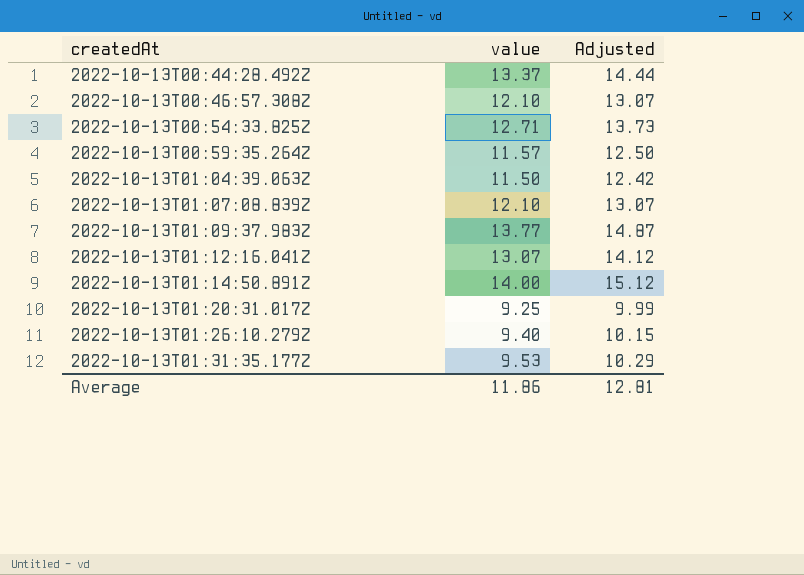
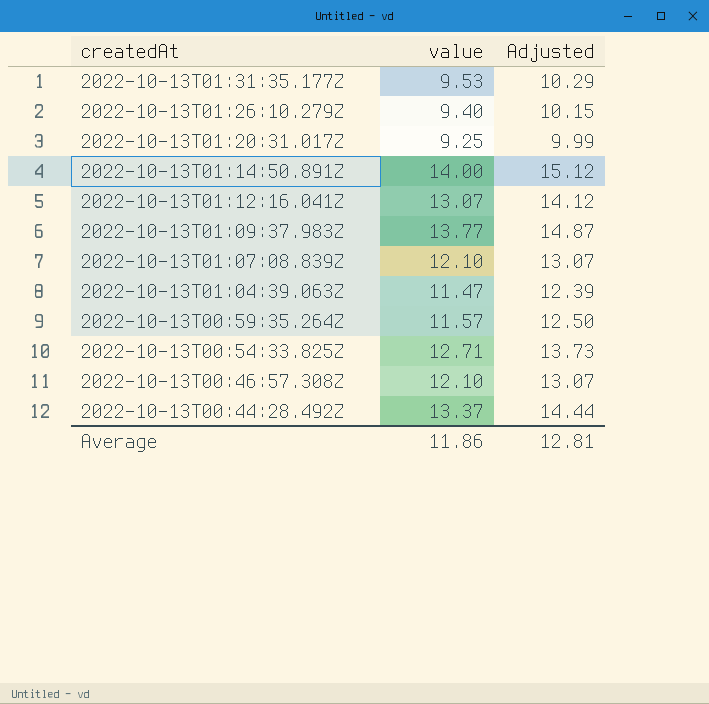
row order: createdAt ascending -> createdAt descending
2022-10-13T01:04:39.063Z | value: 11.50 -> 11.47
2022-10-13T01:04:39.063Z | Adjusted: 12.42 -> 12.39

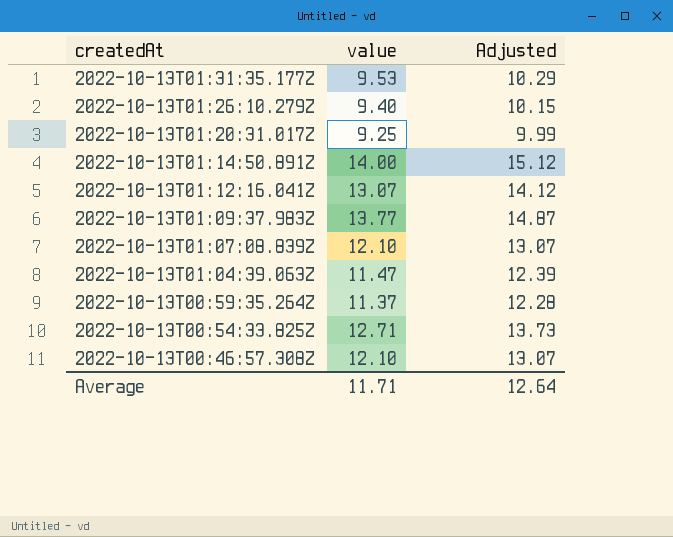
row 2022-10-13T00:44:28.492Z: 13.37 | 14.44 -> none
2022-10-13T00:59:35.264Z | value: 11.57 -> 11.37
2022-10-13T00:59:35.264Z | Adjusted: 12.50 -> 12.28
Average | value: 11.86 -> 11.71
Average | Adjusted: 12.81 -> 12.64

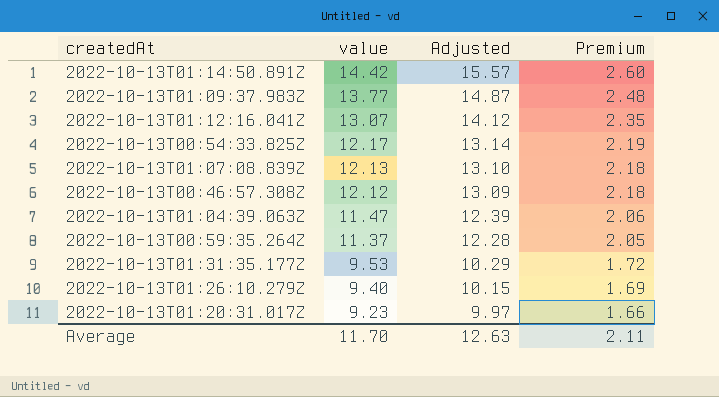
row order: createdAt descending -> value descending
column Premium | formula: none -> [value] * 0.18
2022-10-13T01:14:50.891Z | value: 14.00 -> 14.42
2022-10-13T01:14:50.891Z | Adjusted: 15.12 -> 15.57
2022-10-13T00:54:33.825Z | value: 12.71 -> 12.17
2022-10-13T00:54:33.825Z | Adjusted: 13.73 -> 13.14
2022-10-13T01:07:08.839Z | value: 12.10 -> 12.13
2022-10-13T01:07:08.839Z | Adjusted: 13.07 -> 13.10
2022-10-13T00:46:57.308Z | value: 12.10 -> 12.12
2022-10-13T00:46:57.308Z | Adjusted: 13.07 -> 13.09
2022-10-13T01:20:31.017Z | value: 9.25 -> 9.23
2022-10-13T01:20:31.017Z | Adjusted: 9.99 -> 9.97
Average | value: 11.71 -> 11.70
Average | Adjusted: 12.64 -> 12.63

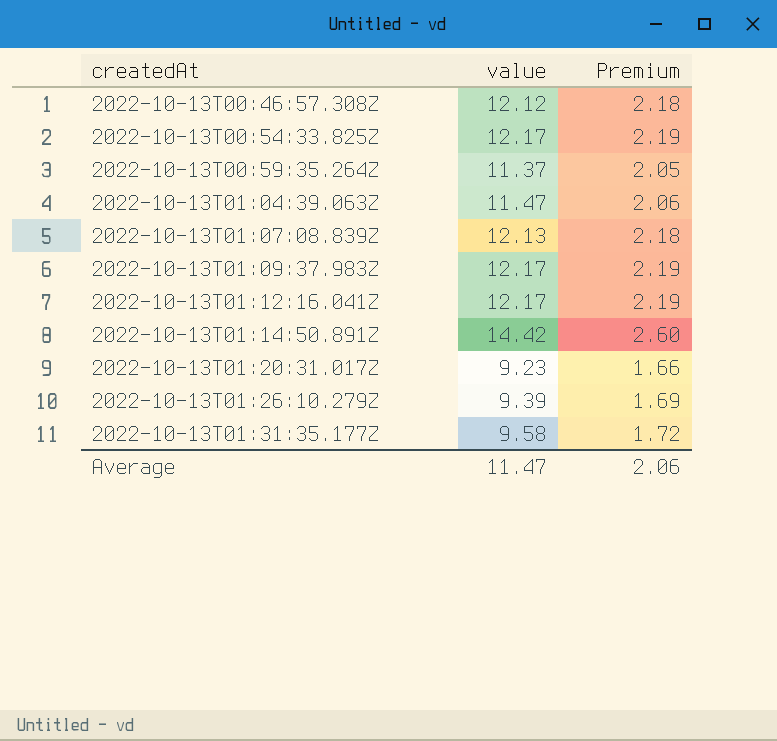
row order: value descending -> createdAt ascending
column Adjusted | formula: [value] * 1.08 -> none
2022-10-13T01:09:37.983Z | value: 13.77 -> 12.17
2022-10-13T01:09:37.983Z | Premium: 2.48 -> 2.19
2022-10-13T01:12:16.041Z | value: 13.07 -> 12.17
2022-10-13T01:12:16.041Z | Premium: 2.35 -> 2.19
2022-10-13T01:26:10.279Z | value: 9.40 -> 9.39
2022-10-13T01:31:35.177Z | value: 9.53 -> 9.58
Average | value: 11.70 -> 11.47
Average | Premium: 2.11 -> 2.06

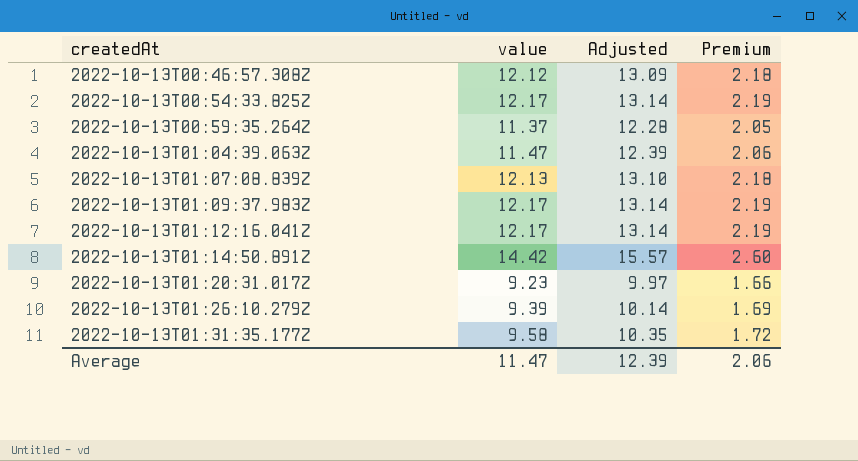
column Adjusted | formula: none -> [value] * 1.08

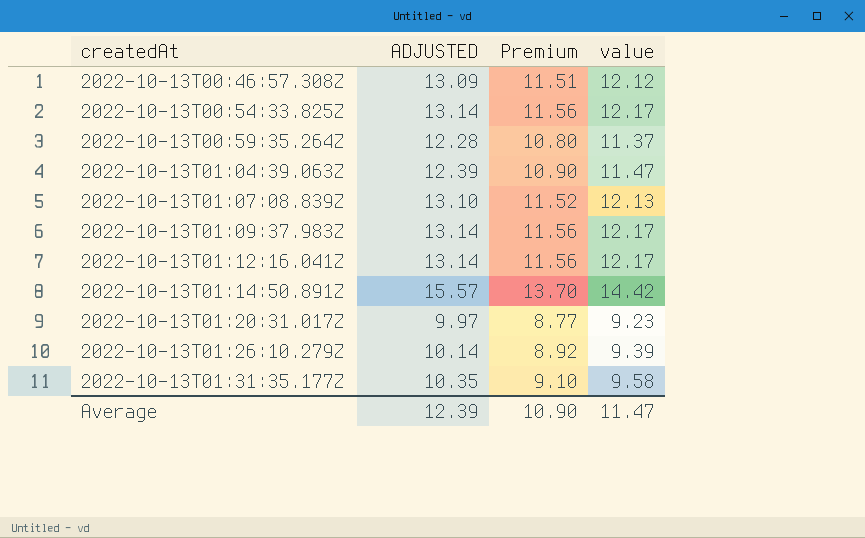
column name: Adjusted -> ADJUSTED
column Premium | formula: [value] * 0.18 -> [value] * 0.95
column value | position: 2 -> 4
Average | Premium: 2.06 -> 10.90

